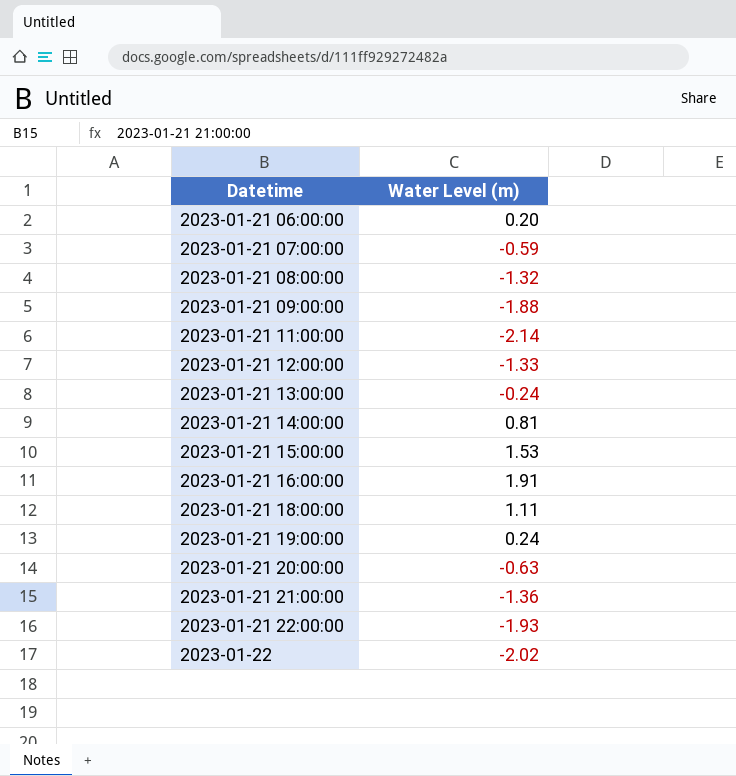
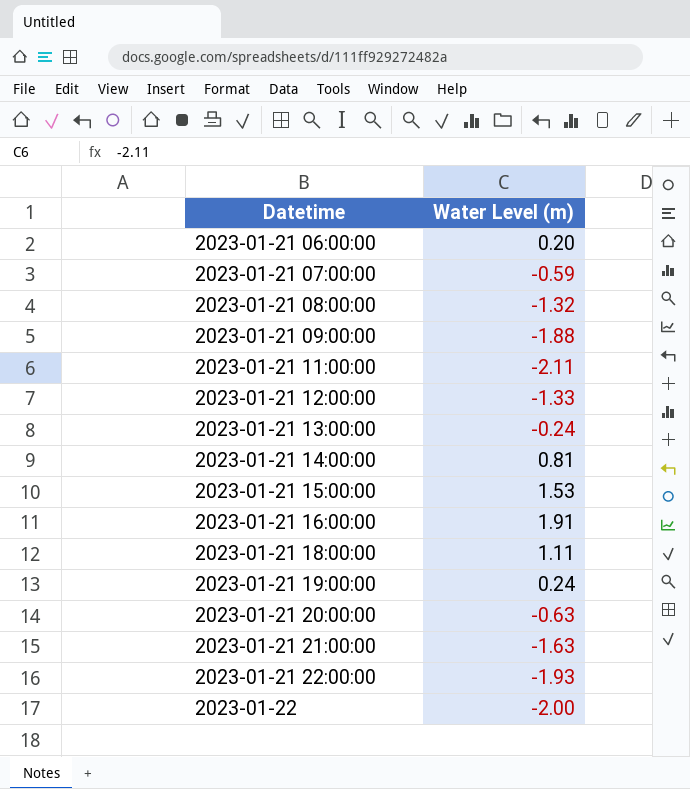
2023-01-21 11:00:00 | Water Level (m): -2.14 -> -2.11
2023-01-21 21:00:00 | Water Level (m): -1.36 -> -1.63
2023-01-22 | Water Level (m): -2.02 -> -2.00

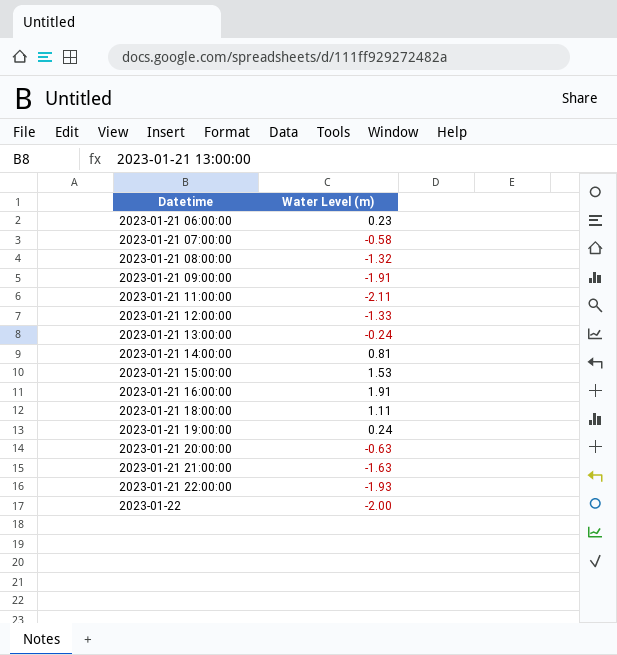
2023-01-21 06:00:00 | Water Level (m): 0.20 -> 0.23
2023-01-21 07:00:00 | Water Level (m): -0.59 -> -0.58
2023-01-21 09:00:00 | Water Level (m): -1.88 -> -1.91

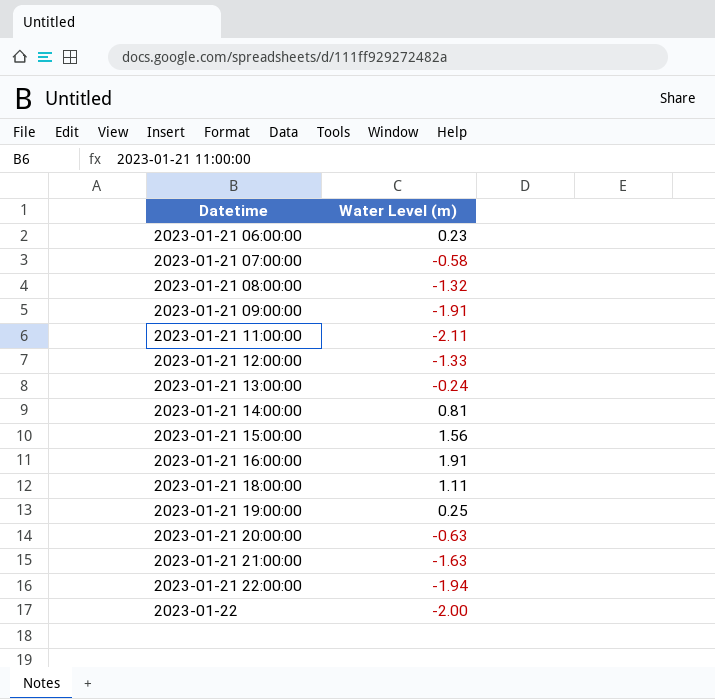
2023-01-21 15:00:00 | Water Level (m): 1.53 -> 1.56
2023-01-21 19:00:00 | Water Level (m): 0.24 -> 0.25
2023-01-21 22:00:00 | Water Level (m): -1.93 -> -1.94

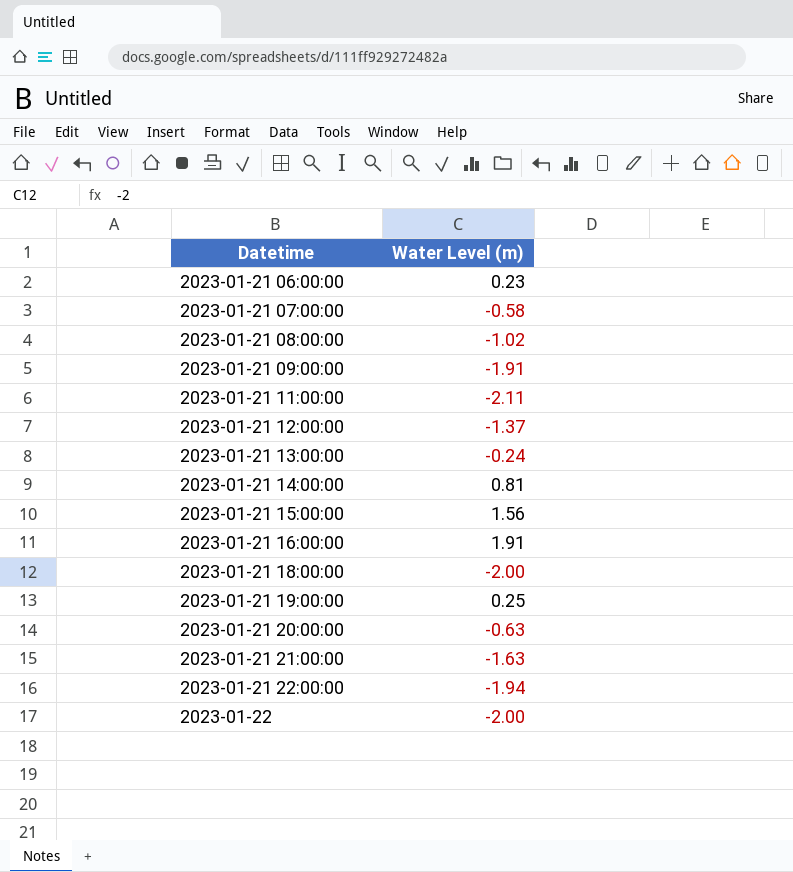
2023-01-21 08:00:00 | Water Level (m): -1.32 -> -1.02
2023-01-21 12:00:00 | Water Level (m): -1.33 -> -1.37
2023-01-21 18:00:00 | Water Level (m): 1.11 -> -2.00

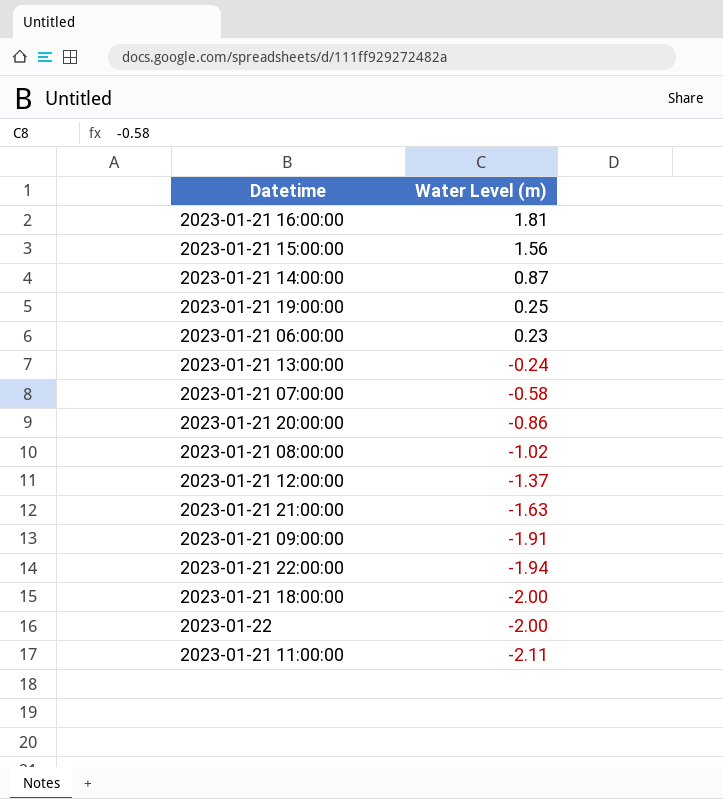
row order: Datetime ascending -> Water Level (m) descending
2023-01-21 16:00:00 | Water Level (m): 1.91 -> 1.81
2023-01-21 14:00:00 | Water Level (m): 0.81 -> 0.87
2023-01-21 20:00:00 | Water Level (m): -0.63 -> -0.86

